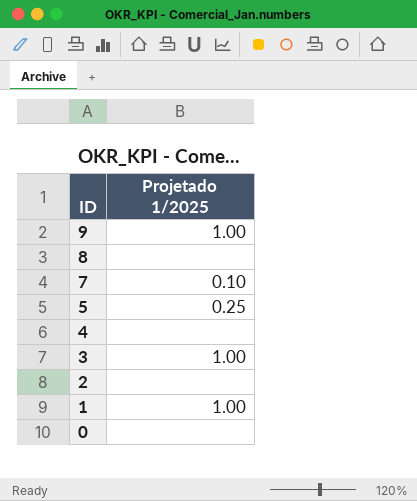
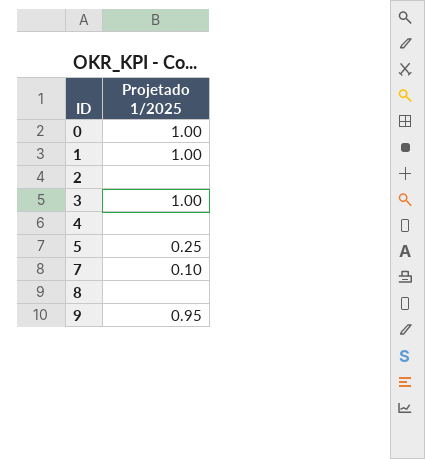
row order: ID descending -> ID ascending
0 | Projetado 1/2025: none -> 1.00
9 | Projetado 1/2025: 1.00 -> 0.95

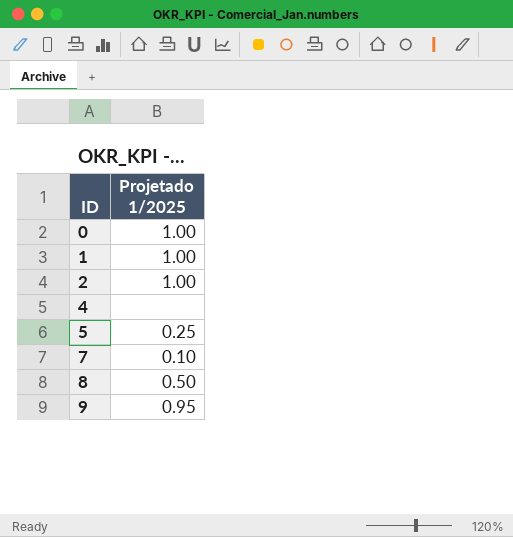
row 3: 1.00 -> none
2 | Projetado 1/2025: none -> 1.00
8 | Projetado 1/2025: none -> 0.50

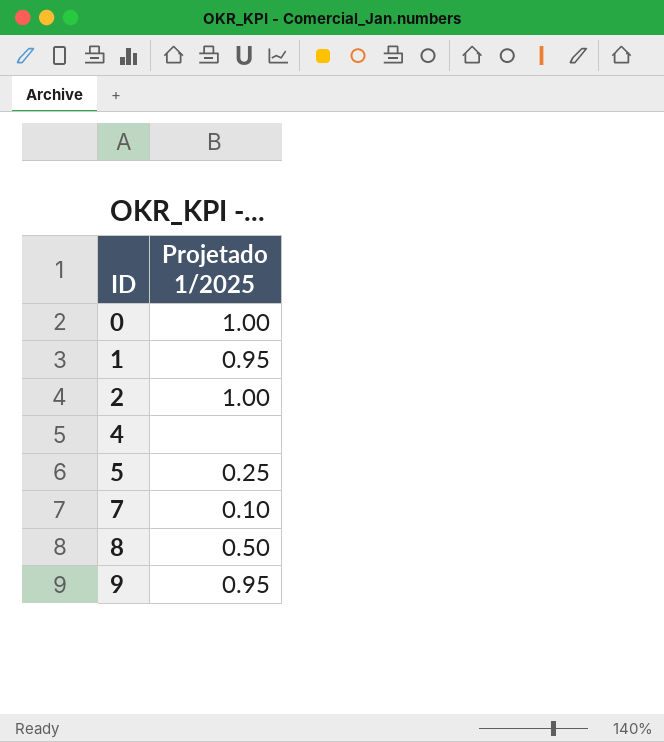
1 | Projetado 1/2025: 1.00 -> 0.95

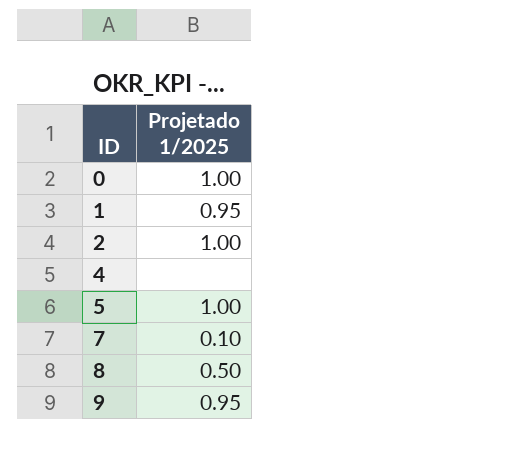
5 | Projetado 1/2025: 0.25 -> 1.00

